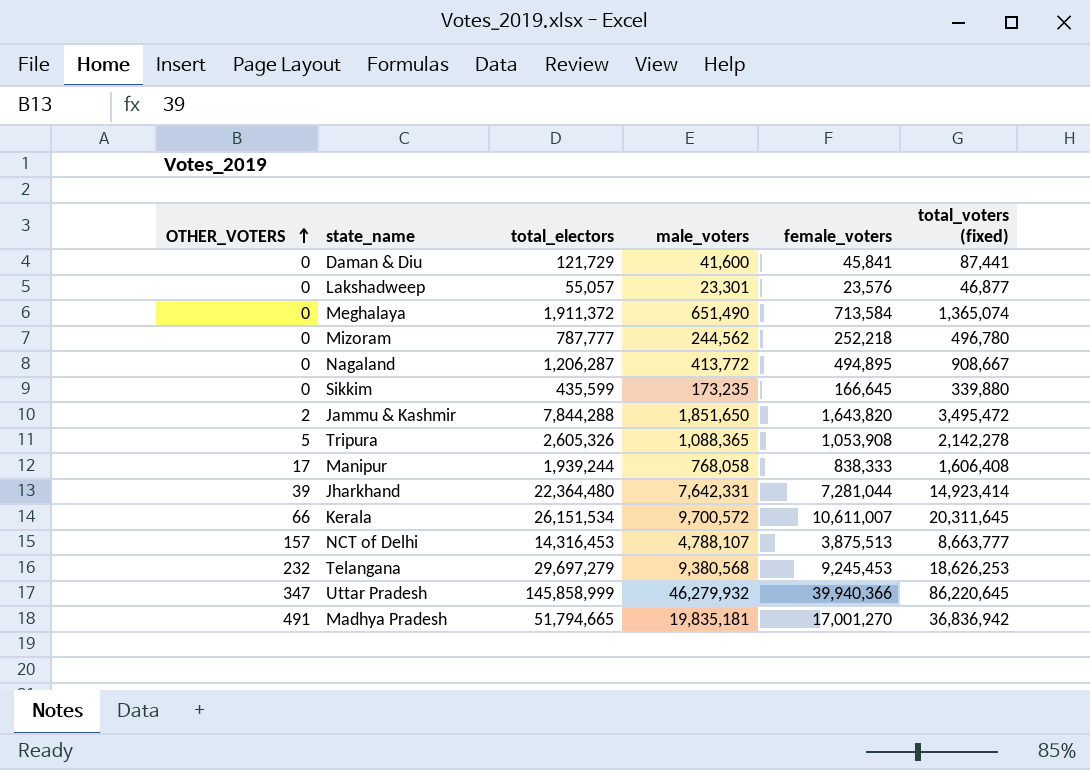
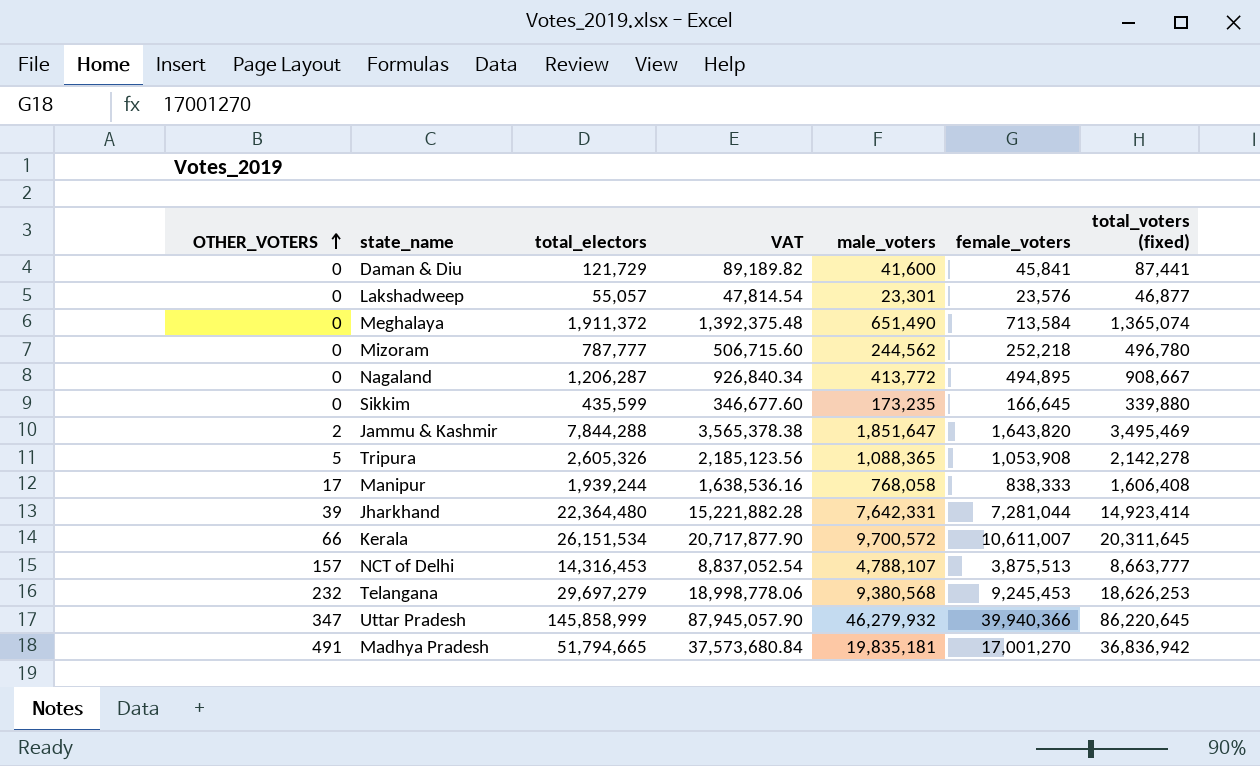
column VAT | formula: none -> [total_voters (fixed)] * 1.02
Jammu & Kashmir | male_voters: 1,851,650 -> 1,851,647
Jammu & Kashmir | total_voters (fixed): 3,495,472 -> 3,495,469

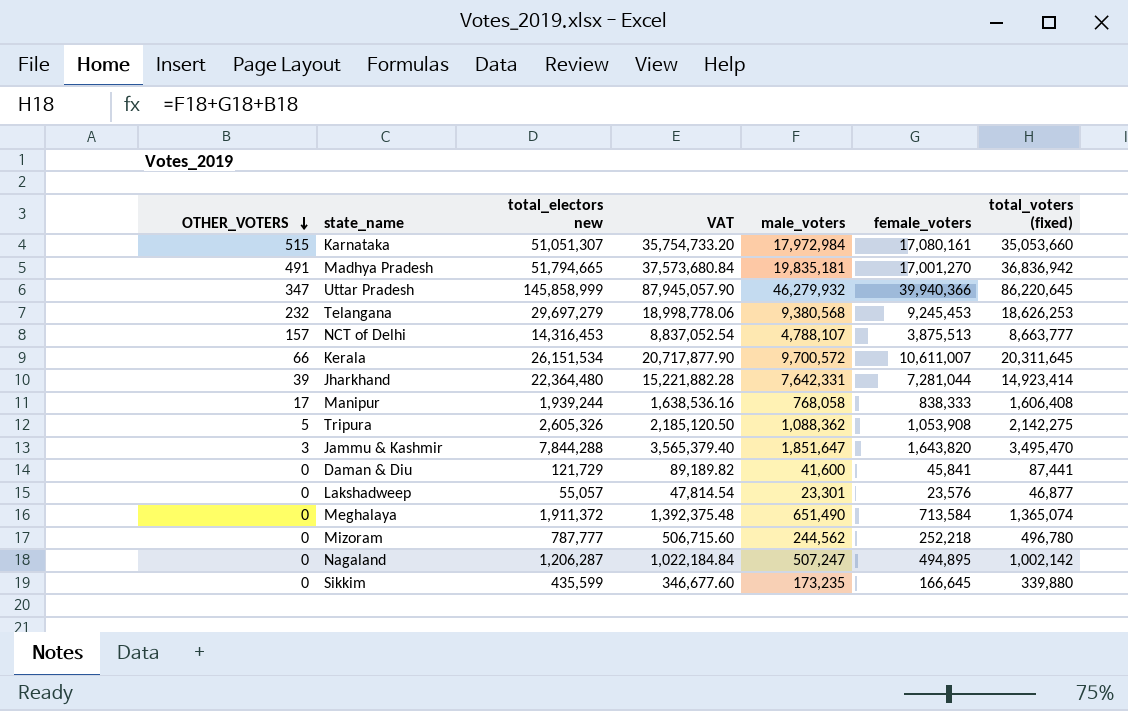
row order: OTHER_VOTERS ascending -> OTHER_VOTERS descending
column name: total_electors -> total_electors new
row Karnataka: none -> 515 | 51,051,307 | 35,754,733.20 | 17,972,984 | 17,080,161 | 35,053,660
Tripura | VAT: 2,185,123.56 -> 2,185,120.50
Tripura | male_voters: 1,088,365 -> 1,088,362
Tripura | total_voters (fixed): 2,142,278 -> 2,142,275
Jammu & Kashmir | OTHER_VOTERS: 2 -> 3
Jammu & Kashmir | VAT: 3,565,378.38 -> 3,565,379.40
Jammu & Kashmir | total_voters (fixed): 3,495,469 -> 3,495,470
Nagaland | VAT: 926,840.34 -> 1,022,184.84
Nagaland | male_voters: 413,772 -> 507,247
Nagaland | total_voters (fixed): 908,667 -> 1,002,142

